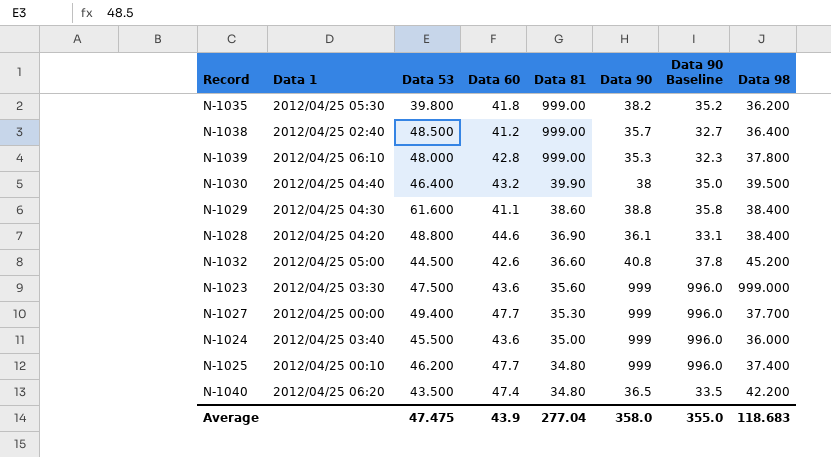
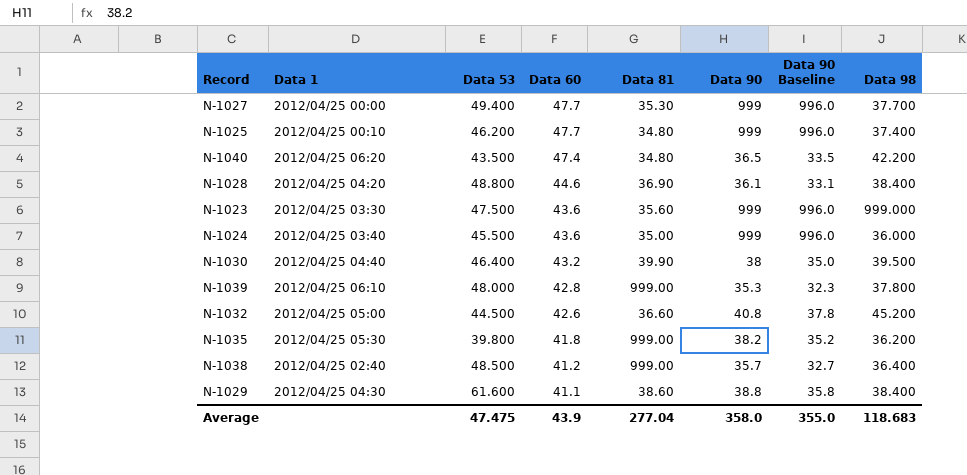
row order: Data 81 descending -> Data 60 descending

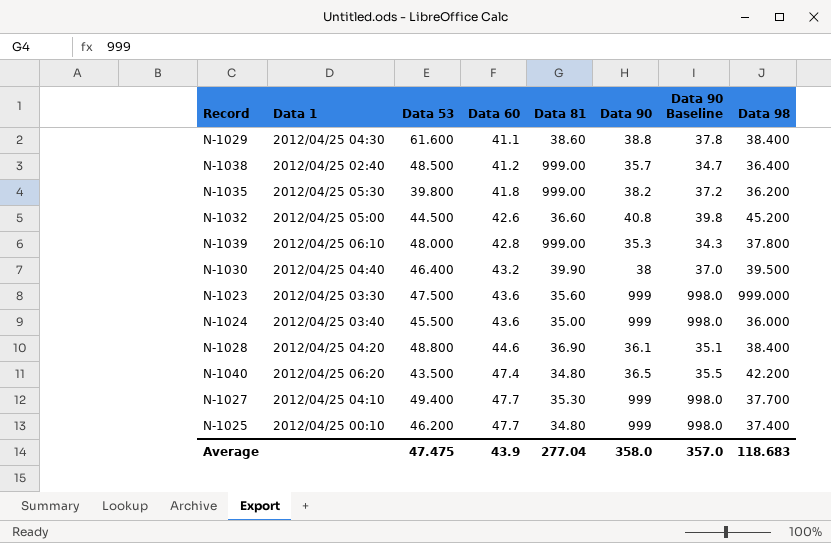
row order: Data 60 descending -> Data 60 ascending
column Data 90 Baseline | formula: [Data 90] - 3 -> [Data 90] - 1
N-1027 | Data 1: 2012/04/25 00:00 -> 2012/04/25 04:10
Average | Data 90 Baseline: 355.0 -> 357.0

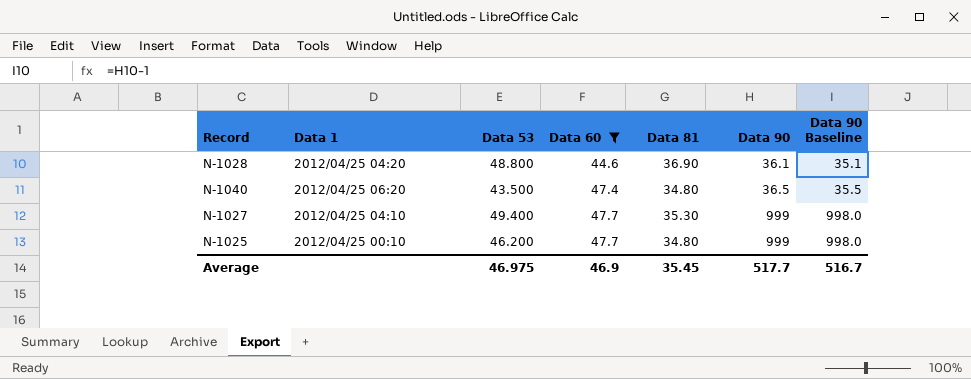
filter: none -> Data 60 >= 44.6
column Data 98 | position: 8 -> none
Average | Data 53: 47.475 -> 46.975
Average | Data 60: 43.9 -> 46.9
Average | Data 81: 277.04 -> 35.45
Average | Data 90: 358.0 -> 517.7
Average | Data 90 Baseline: 357.0 -> 516.7

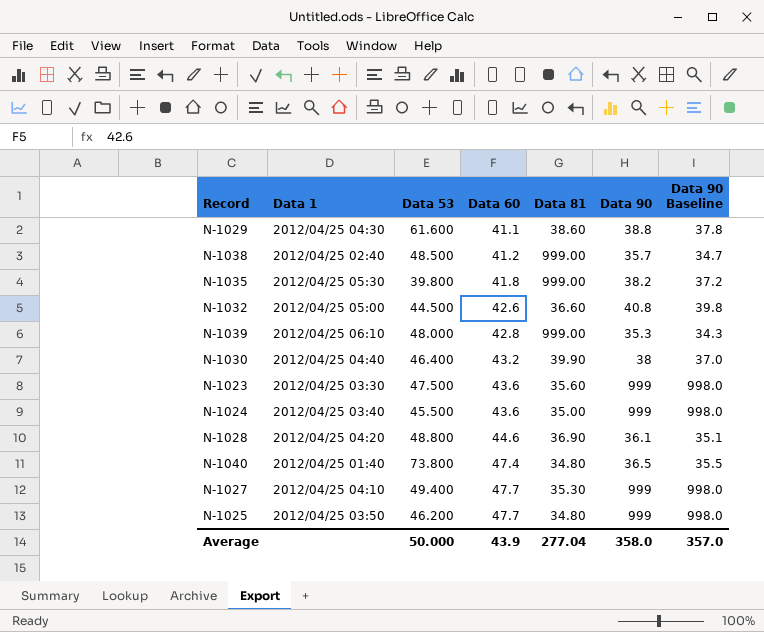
filter: Data 60 >= 44.6 -> none
N-1040 | Data 1: 2012/04/25 06:20 -> 2012/04/25 01:40
N-1040 | Data 53: 43.500 -> 73.800
N-1025 | Data 1: 2012/04/25 00:10 -> 2012/04/25 03:50
Average | Data 53: 46.975 -> 50.000
Average | Data 60: 46.9 -> 43.9
Average | Data 81: 35.45 -> 277.04
Average | Data 90: 517.7 -> 358.0
Average | Data 90 Baseline: 516.7 -> 357.0

